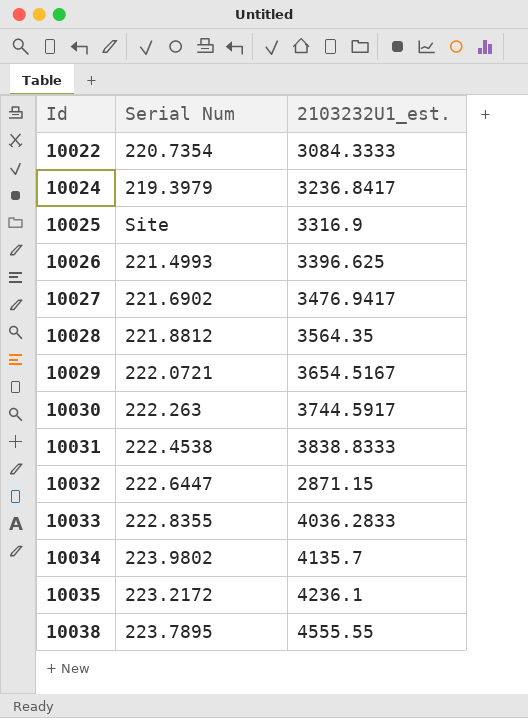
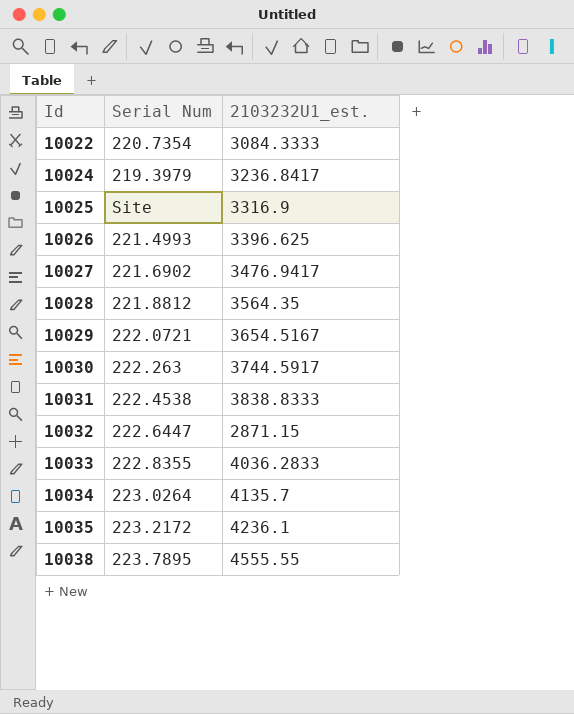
10034 | Serial Num: 223.9802 -> 223.0264

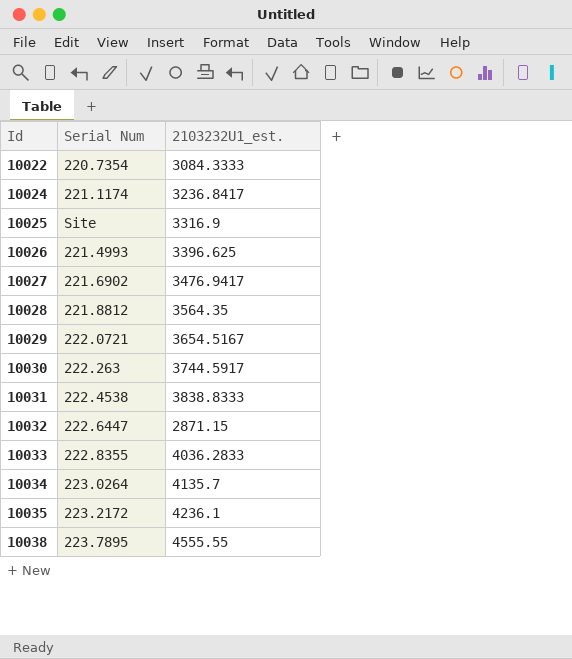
10024 | Serial Num: 219.3979 -> 221.1174

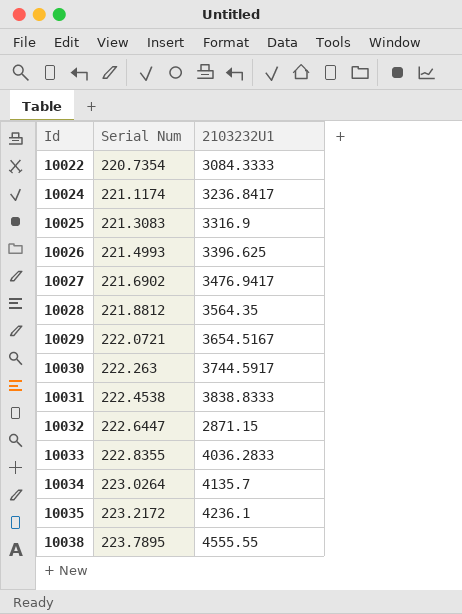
column name: 2103232U1_est. -> 2103232U1
10025 | Serial Num: Site -> 221.3083

